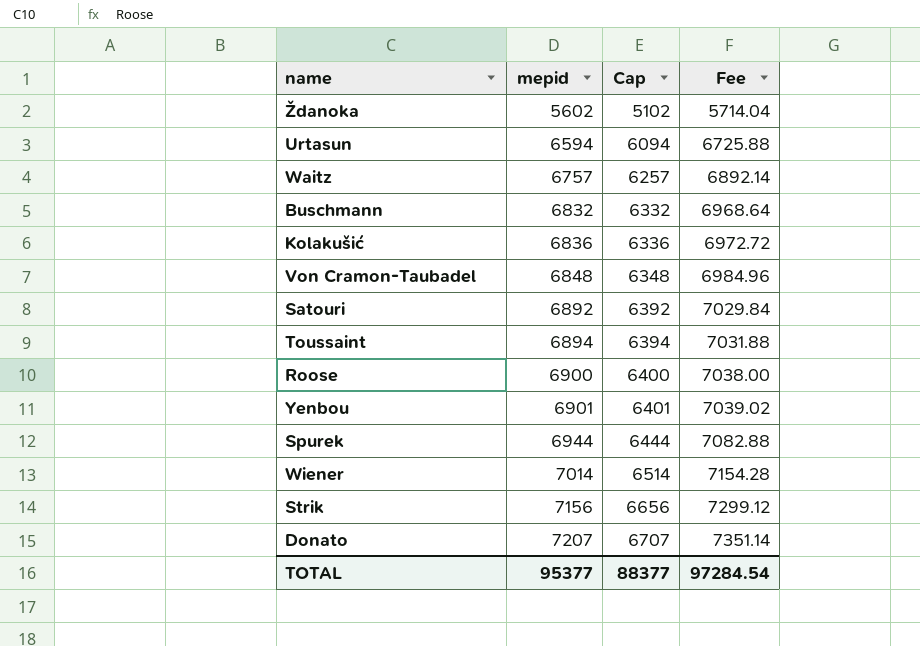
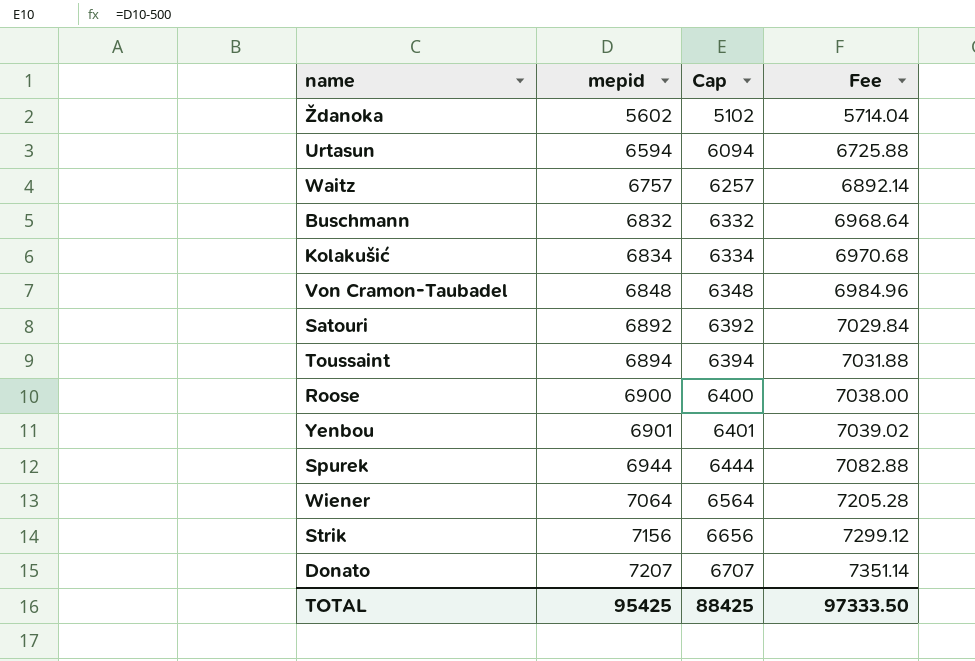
Kolakušić | mepid: 6836 -> 6834
Kolakušić | Cap: 6336 -> 6334
Kolakušić | Fee: 6972.72 -> 6970.68
Wiener | mepid: 7014 -> 7064
Wiener | Cap: 6514 -> 6564
Wiener | Fee: 7154.28 -> 7205.28
TOTAL | mepid: 95377 -> 95425
TOTAL | Cap: 88377 -> 88425
TOTAL | Fee: 97284.54 -> 97333.50

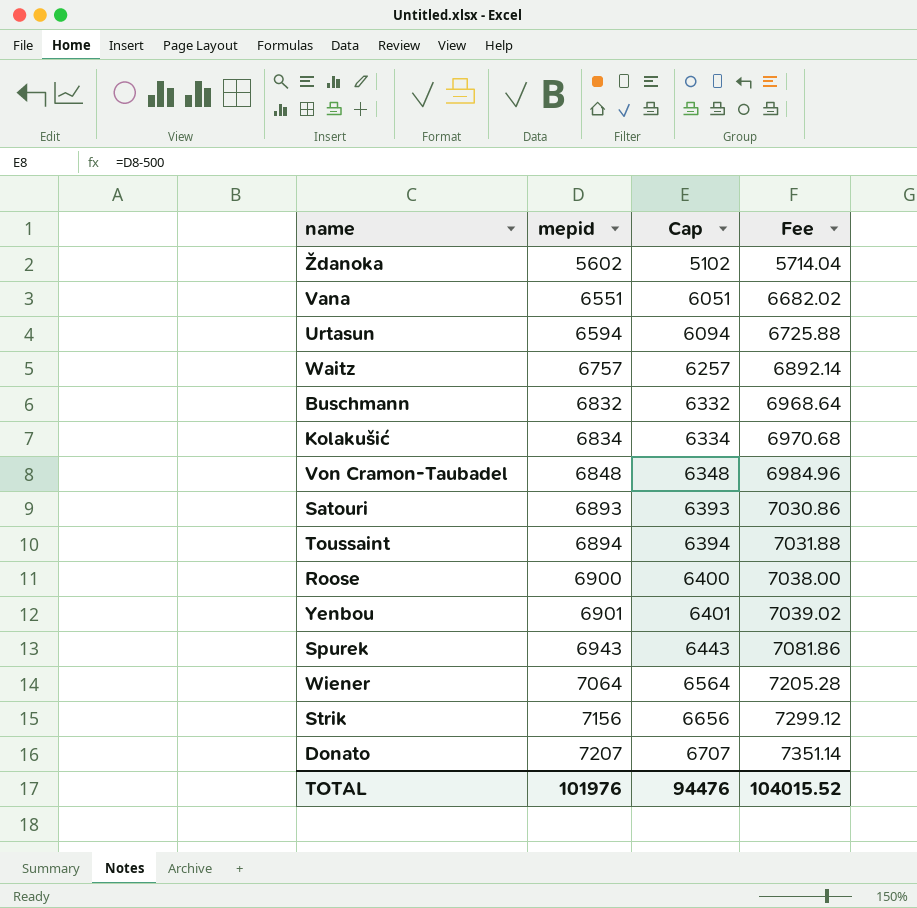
row Vana: none -> 6551 | 6051 | 6682.02
Satouri | mepid: 6892 -> 6893
Satouri | Cap: 6392 -> 6393
Satouri | Fee: 7029.84 -> 7030.86
Spurek | mepid: 6944 -> 6943
Spurek | Cap: 6444 -> 6443
Spurek | Fee: 7082.88 -> 7081.86
TOTAL | mepid: 95425 -> 101976
TOTAL | Cap: 88425 -> 94476
TOTAL | Fee: 97333.50 -> 104015.52

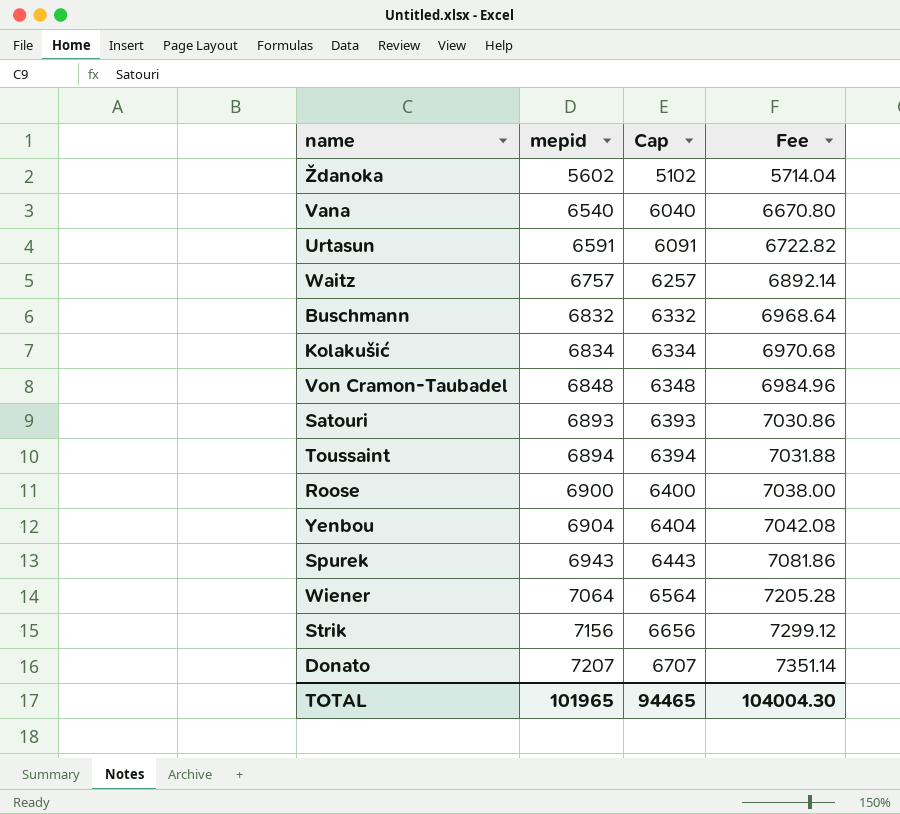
Vana | mepid: 6551 -> 6540
Vana | Cap: 6051 -> 6040
Vana | Fee: 6682.02 -> 6670.80
Urtasun | mepid: 6594 -> 6591
Urtasun | Cap: 6094 -> 6091
Urtasun | Fee: 6725.88 -> 6722.82
Yenbou | mepid: 6901 -> 6904
Yenbou | Cap: 6401 -> 6404
Yenbou | Fee: 7039.02 -> 7042.08
TOTAL | mepid: 101976 -> 101965
TOTAL | Cap: 94476 -> 94465
TOTAL | Fee: 104015.52 -> 104004.30

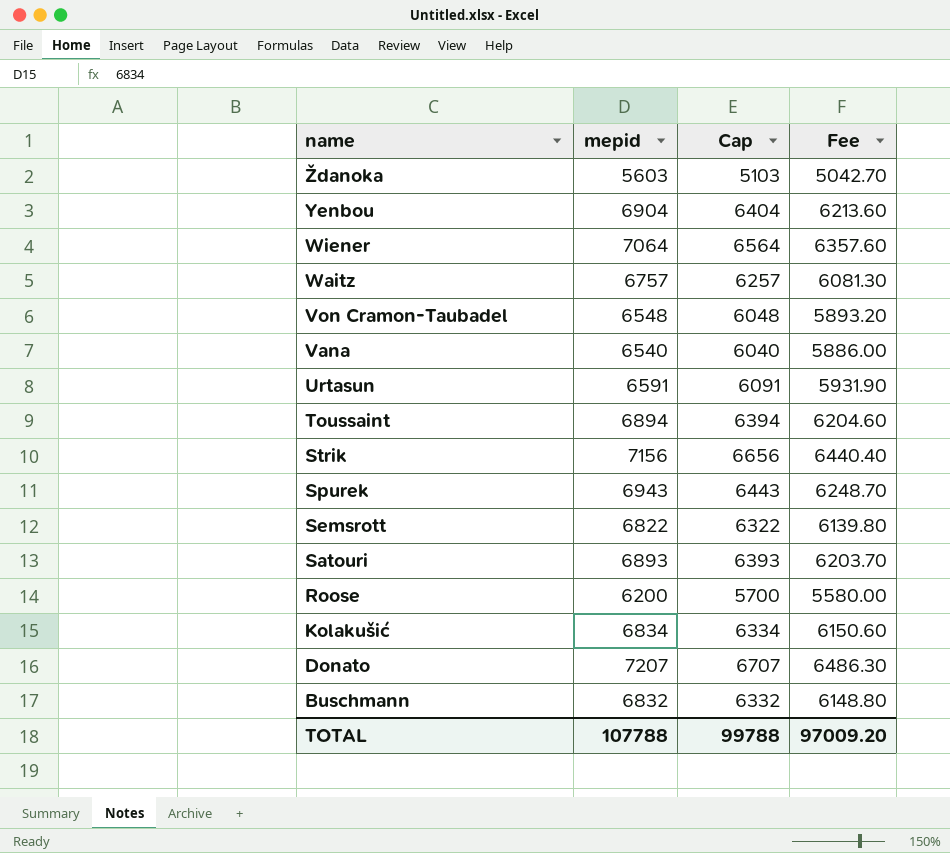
row order: mepid ascending -> name descending
column Fee | formula: [mepid] * 1.02 -> [mepid] * 0.9
Ždanoka | mepid: 5602 -> 5603
Ždanoka | Cap: 5102 -> 5103
Von Cramon-Taubadel | mepid: 6848 -> 6548
Von Cramon-Taubadel | Cap: 6348 -> 6048
row Semsrott: none -> 6822 | 6322 | 6139.80
Roose | mepid: 6900 -> 6200
Roose | Cap: 6400 -> 5700
TOTAL | mepid: 101965 -> 107788
TOTAL | Cap: 94465 -> 99788
TOTAL | Fee: 104004.30 -> 97009.20

